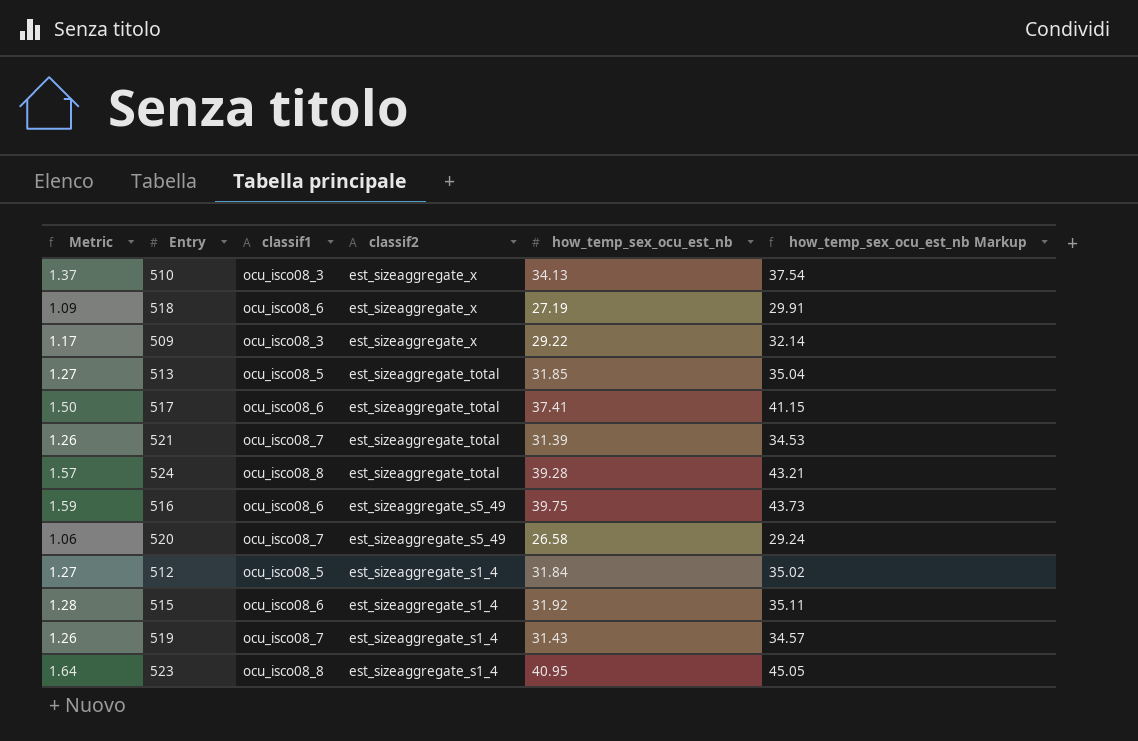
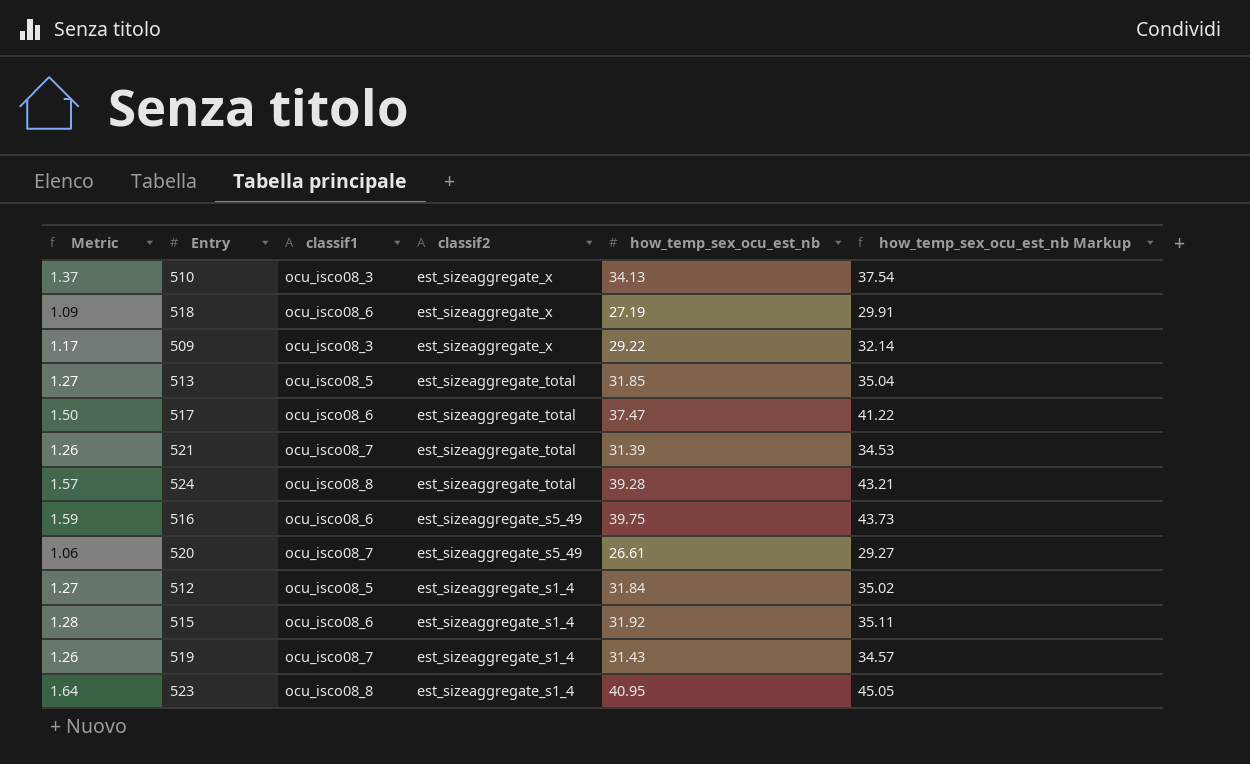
517 | how_temp_sex_ocu_est_nb: 37.41 -> 37.47
517 | how_temp_sex_ocu_est_nb Markup: 41.15 -> 41.22
520 | how_temp_sex_ocu_est_nb: 26.58 -> 26.61
520 | how_temp_sex_ocu_est_nb Markup: 29.24 -> 29.27

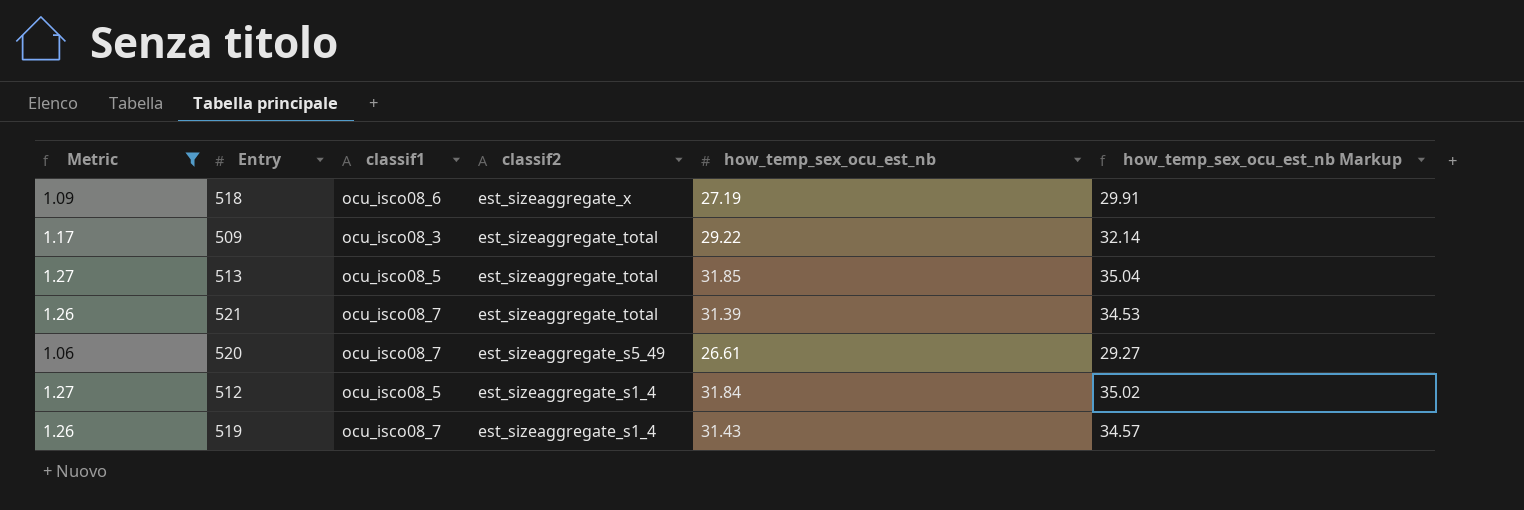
filter: none -> Metric <= 1.27
509 | classif2: est_sizeaggregate_x -> est_sizeaggregate_total

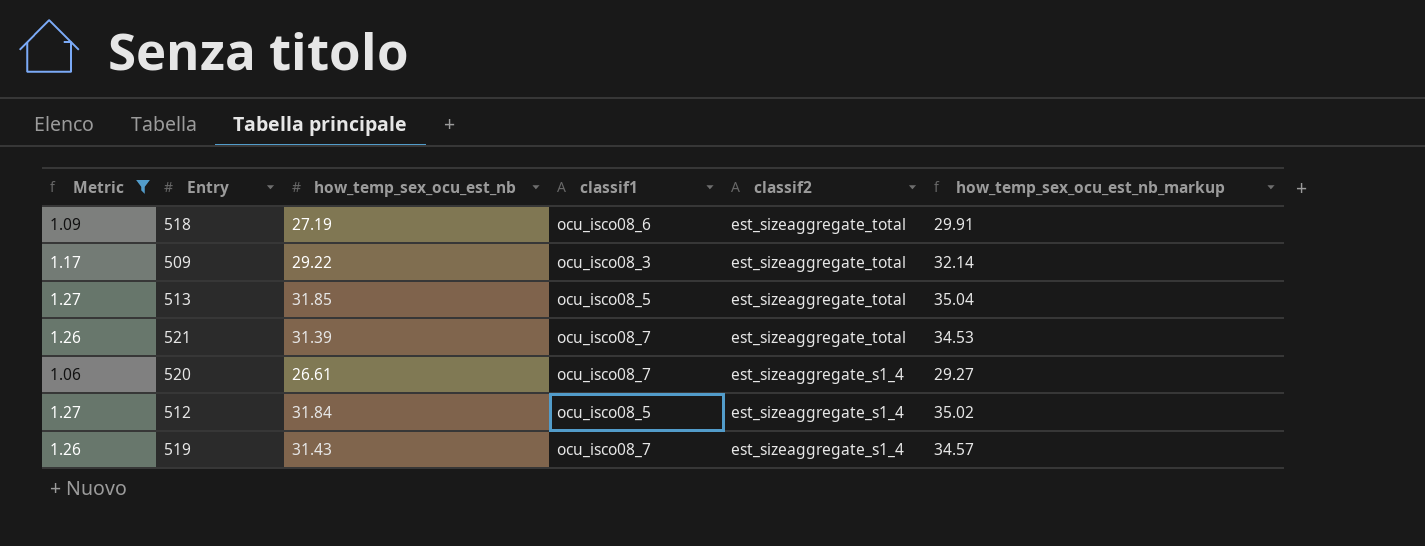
column how_temp_sex_ocu_est_nb | position: 5 -> 3
column name: how_temp_sex_ocu_est_nb Markup -> how_temp_sex_ocu_est_nb_markup
518 | classif2: est_sizeaggregate_x -> est_sizeaggregate_total
520 | classif2: est_sizeaggregate_s5_49 -> est_sizeaggregate_s1_4

